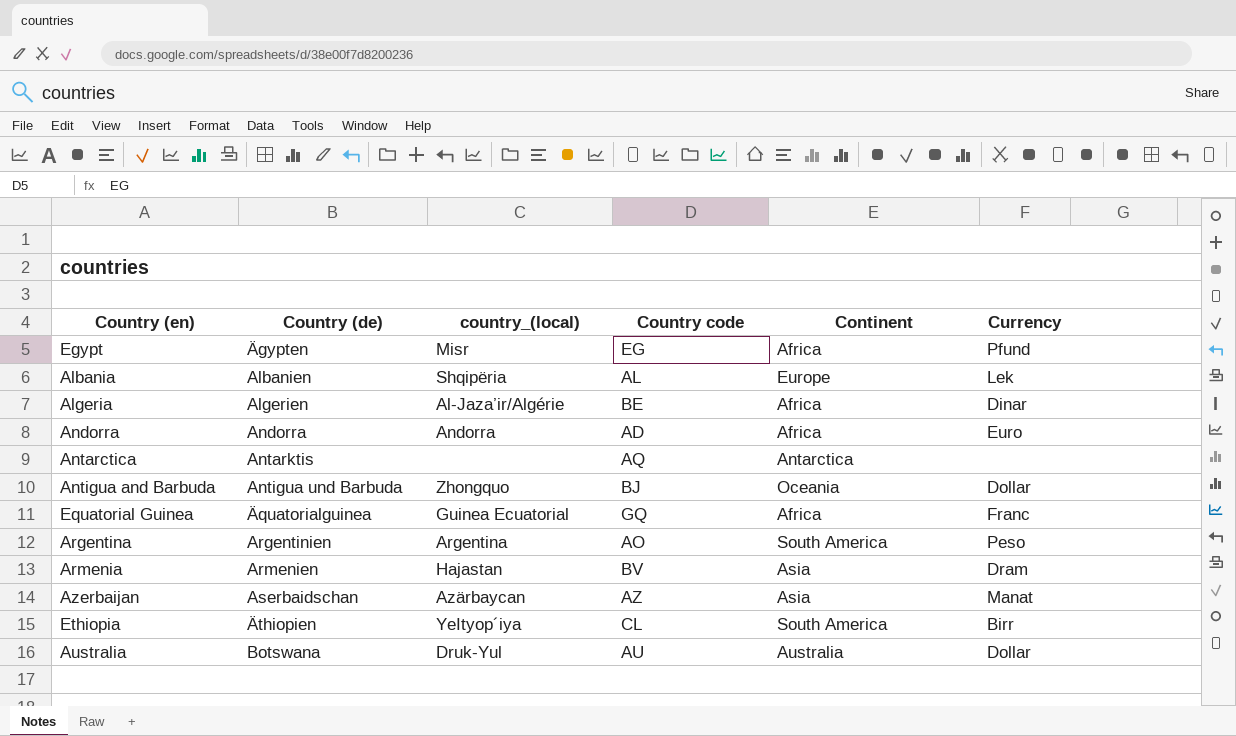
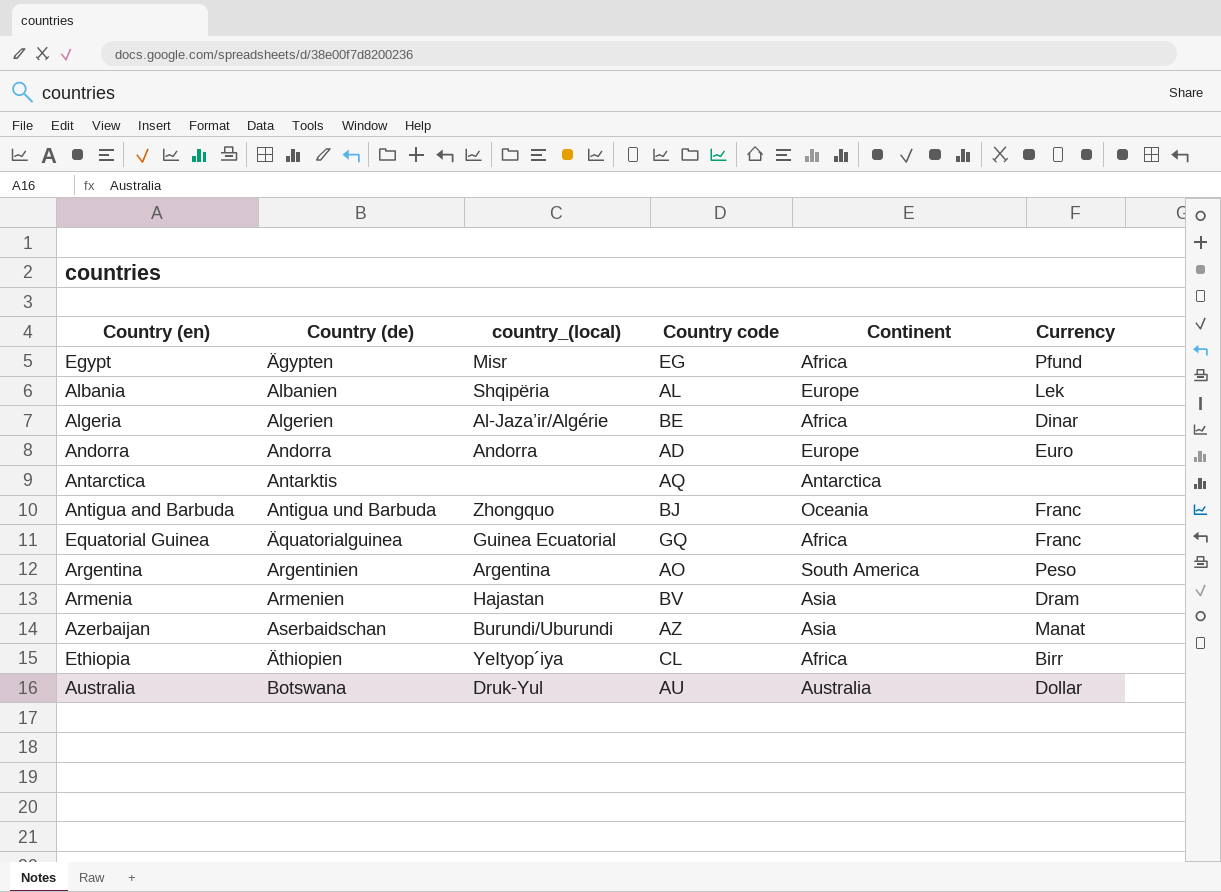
Andorra | Continent: Africa -> Europe
Antigua and Barbuda | Currency: Dollar -> Franc
Azerbaijan | country_(local): Azärbaycan -> Burundi/Uburundi
Ethiopia | Continent: South America -> Africa

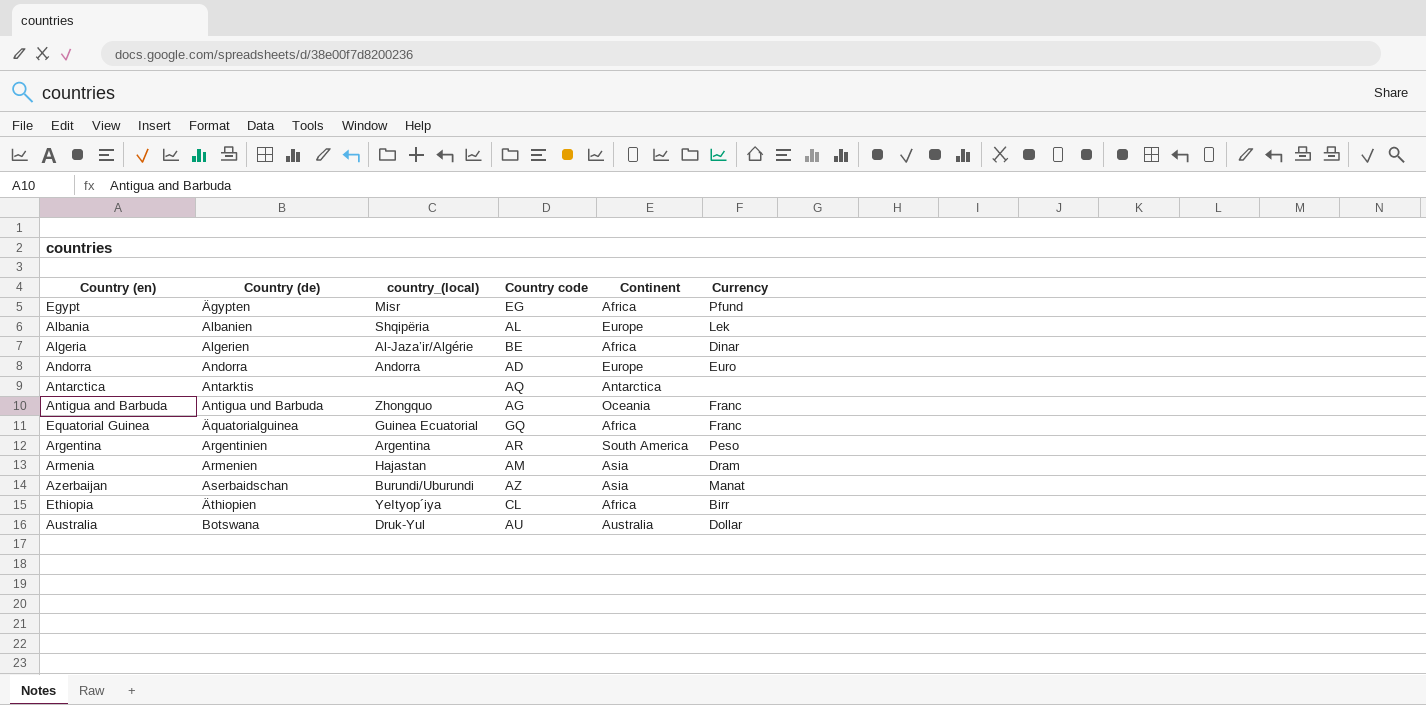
Antigua and Barbuda | Country code: BJ -> AG
Argentina | Country code: AO -> AR
Armenia | Country code: BV -> AM

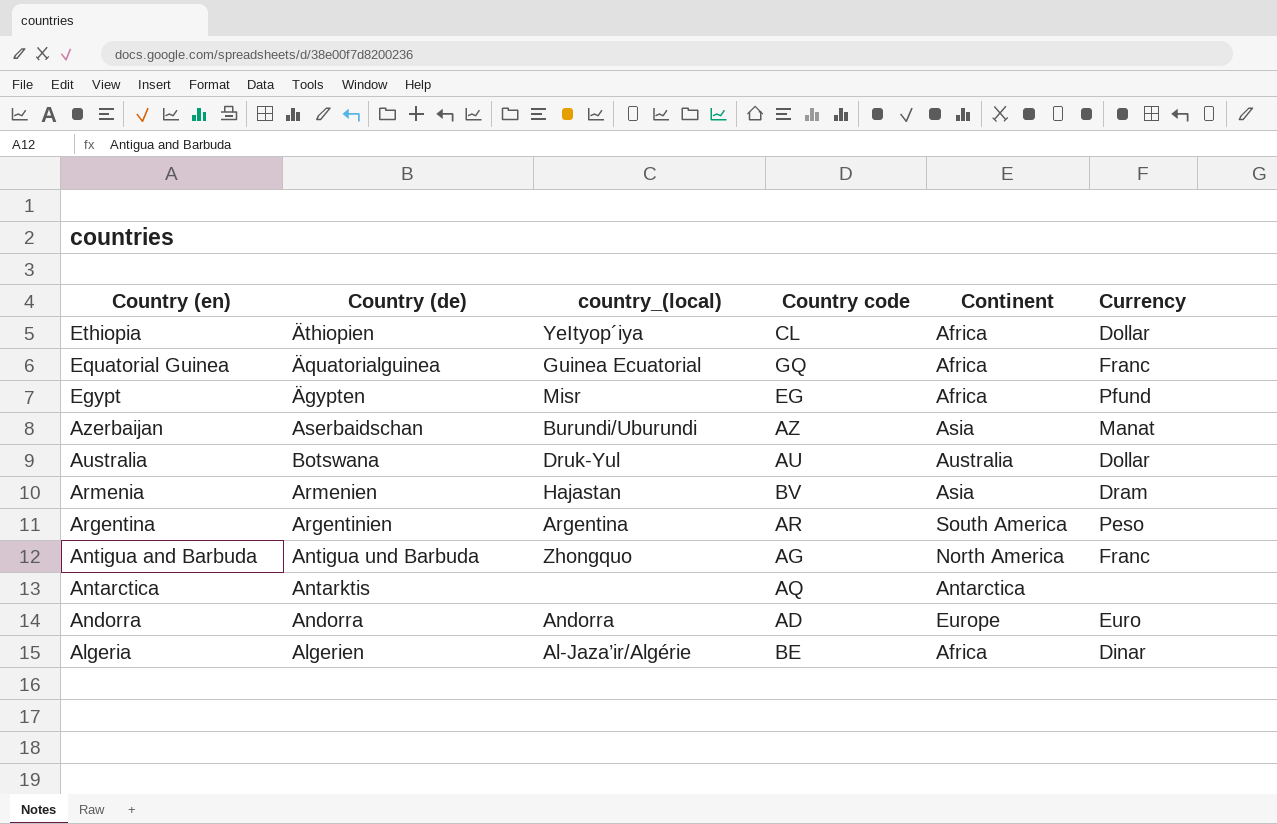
row order: Country (de) ascending -> Country (en) descending
row Albania: Albanien | Shqipëria | AL | Europe | Lek -> none
Ethiopia | Currency: Birr -> Dollar
Armenia | Country code: AM -> BV
Antigua and Barbuda | Continent: Oceania -> North America

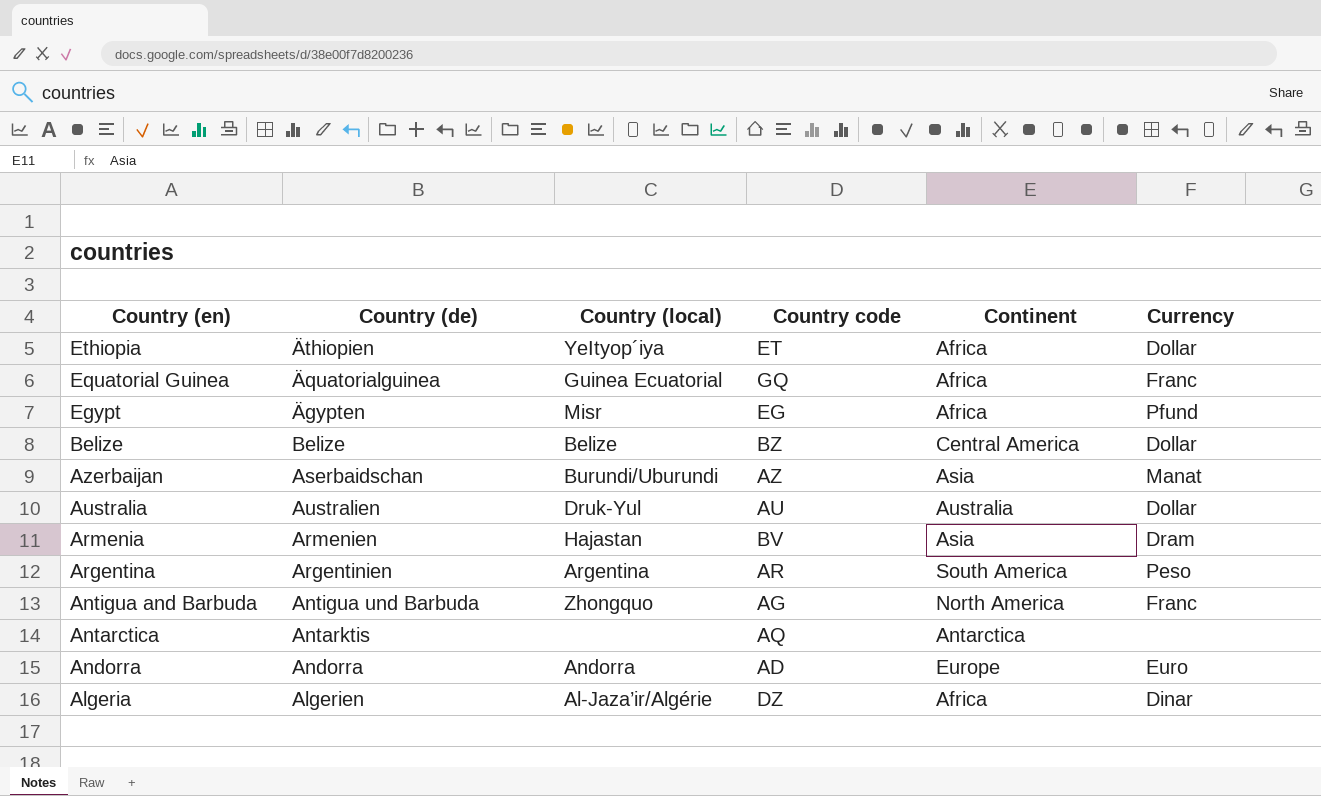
column name: country_(local) -> Country (local)
Ethiopia | Country code: CL -> ET
row Belize: none -> Belize | Belize | BZ | Central America | Dollar
Australia | Country (de): Botswana -> Australien
Algeria | Country code: BE -> DZ

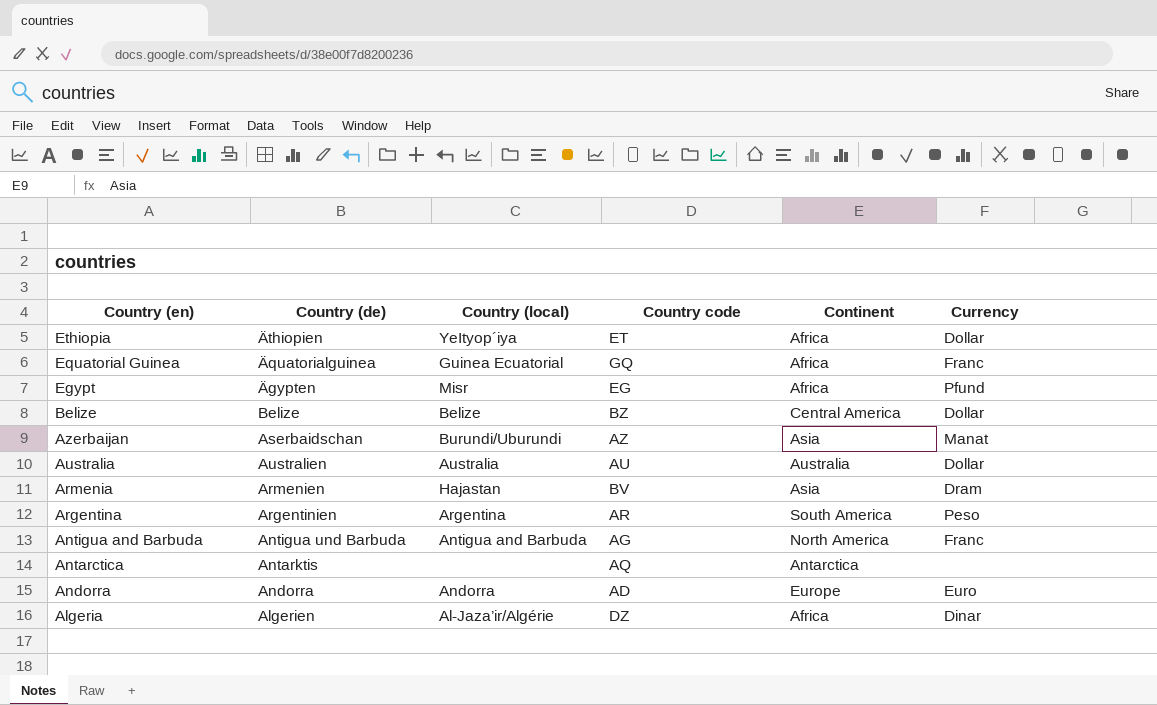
Australia | Country (local): Druk-Yul -> Australia
Antigua and Barbuda | Country (local): Zhongquo -> Antigua and Barbuda

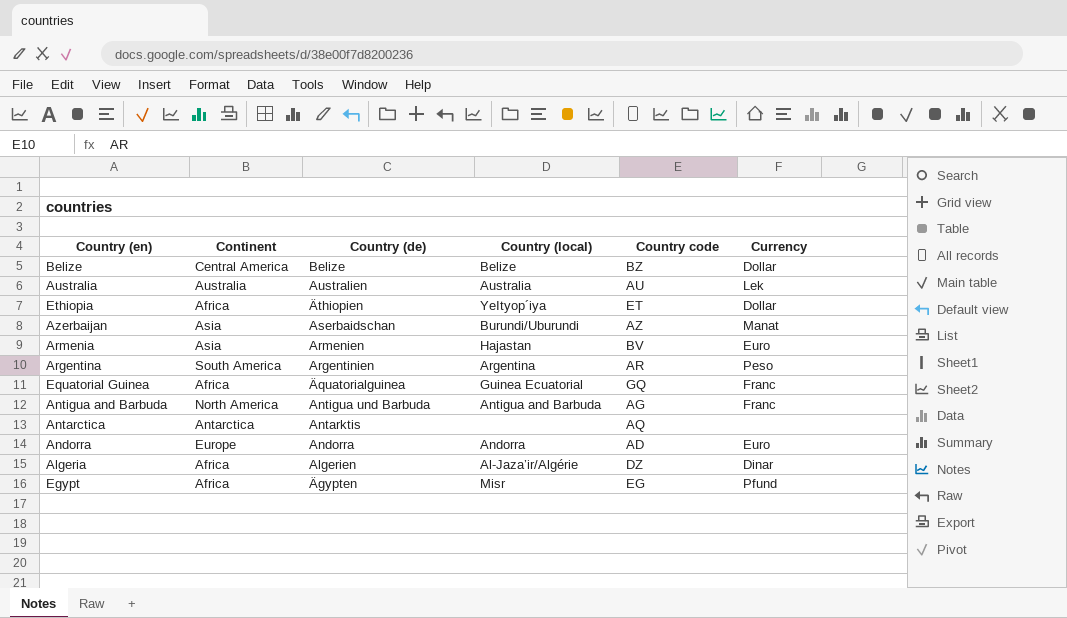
row order: Country (en) descending -> Country (de) descending
column Continent | position: 5 -> 2
Australia | Currency: Dollar -> Lek
Armenia | Currency: Dram -> Euro

